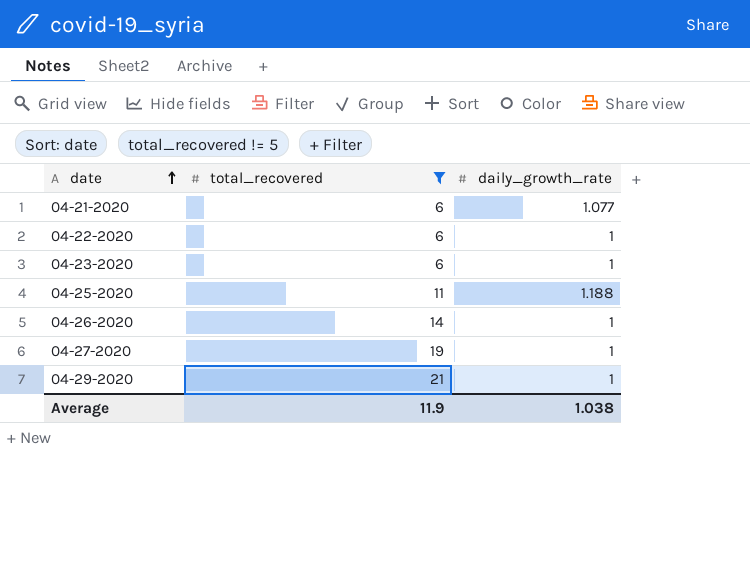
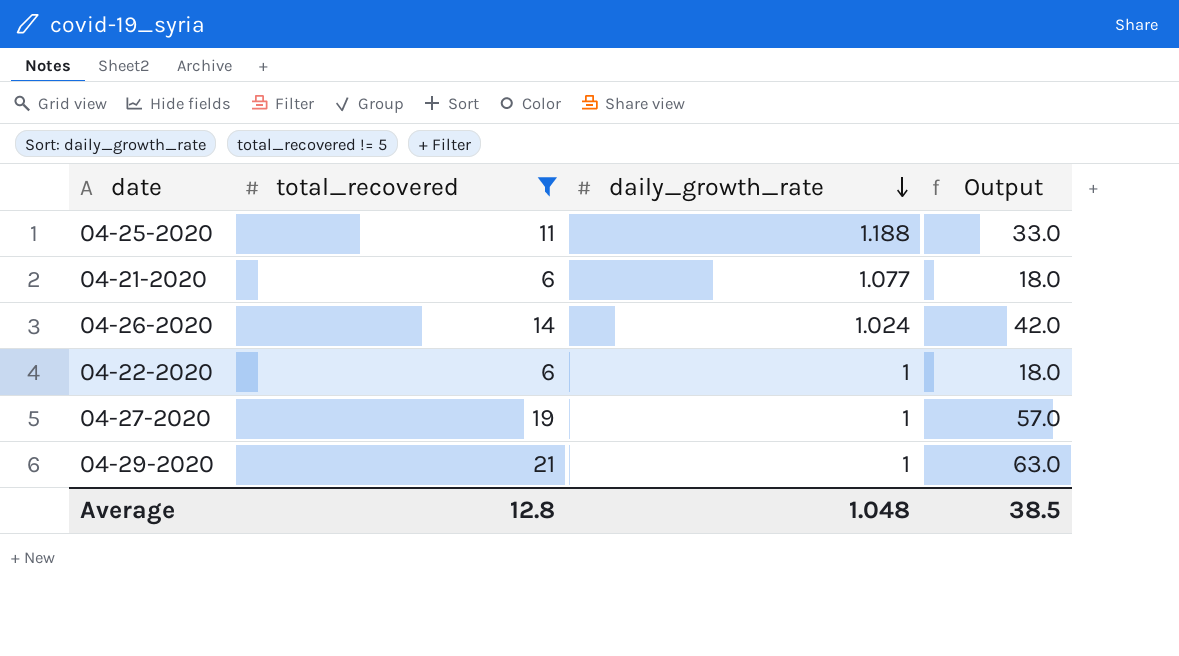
row order: date ascending -> daily_growth_rate descending
column Output | formula: none -> [total_recovered] * 3
row 04-23-2020: 6 | 1 -> none
04-26-2020 | daily_growth_rate: 1 -> 1.024
Average | total_recovered: 11.9 -> 12.8
Average | daily_growth_rate: 1.038 -> 1.048

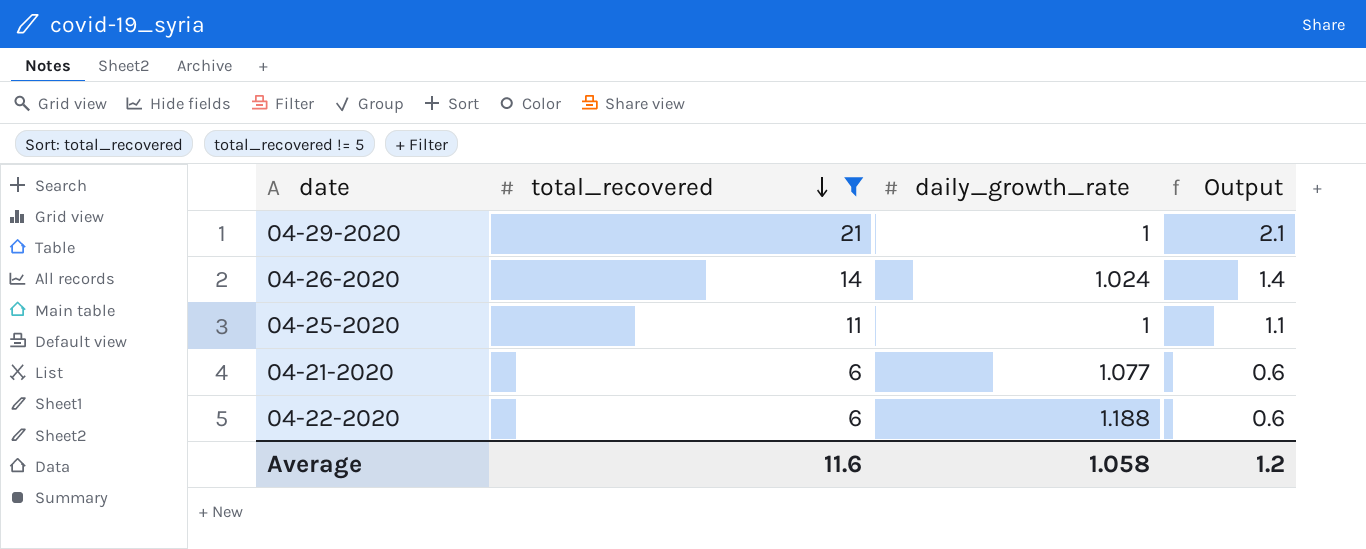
row order: daily_growth_rate descending -> total_recovered descending
column Output | formula: [total_recovered] * 3 -> [total_recovered] * 0.1
row 04-27-2020: 19 | 1 | 57.0 -> none
04-25-2020 | daily_growth_rate: 1.188 -> 1
04-22-2020 | daily_growth_rate: 1 -> 1.188
Average | total_recovered: 12.8 -> 11.6
Average | daily_growth_rate: 1.048 -> 1.058
Average | Output: 38.5 -> 1.2

